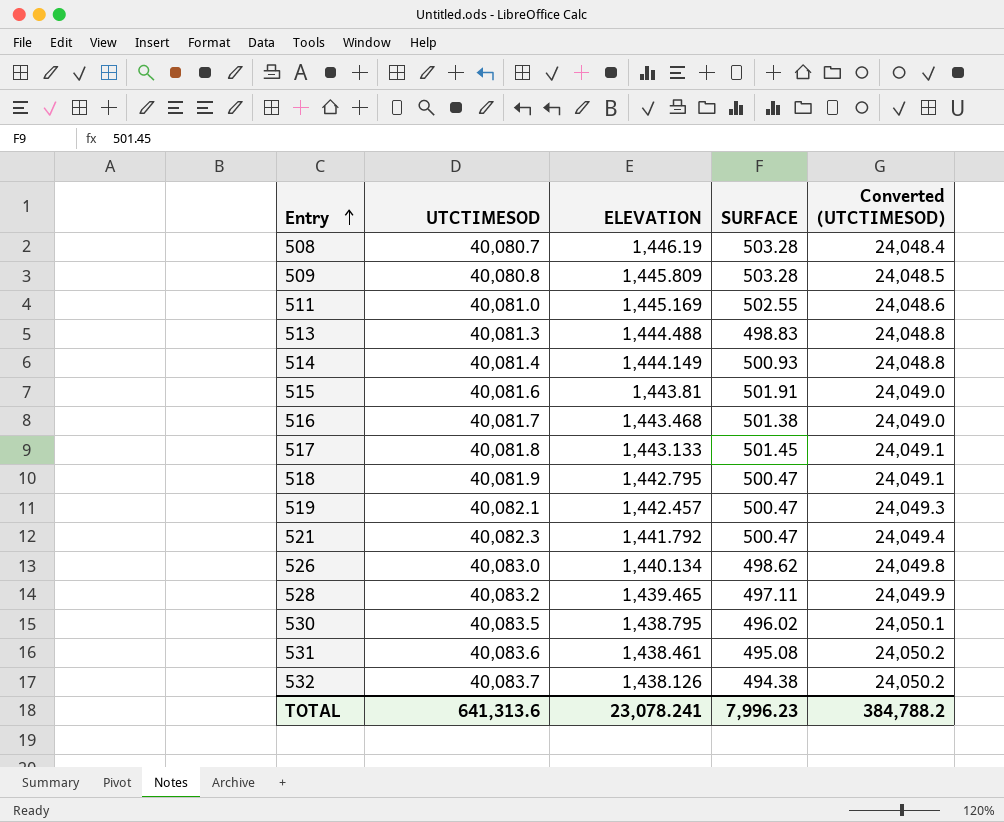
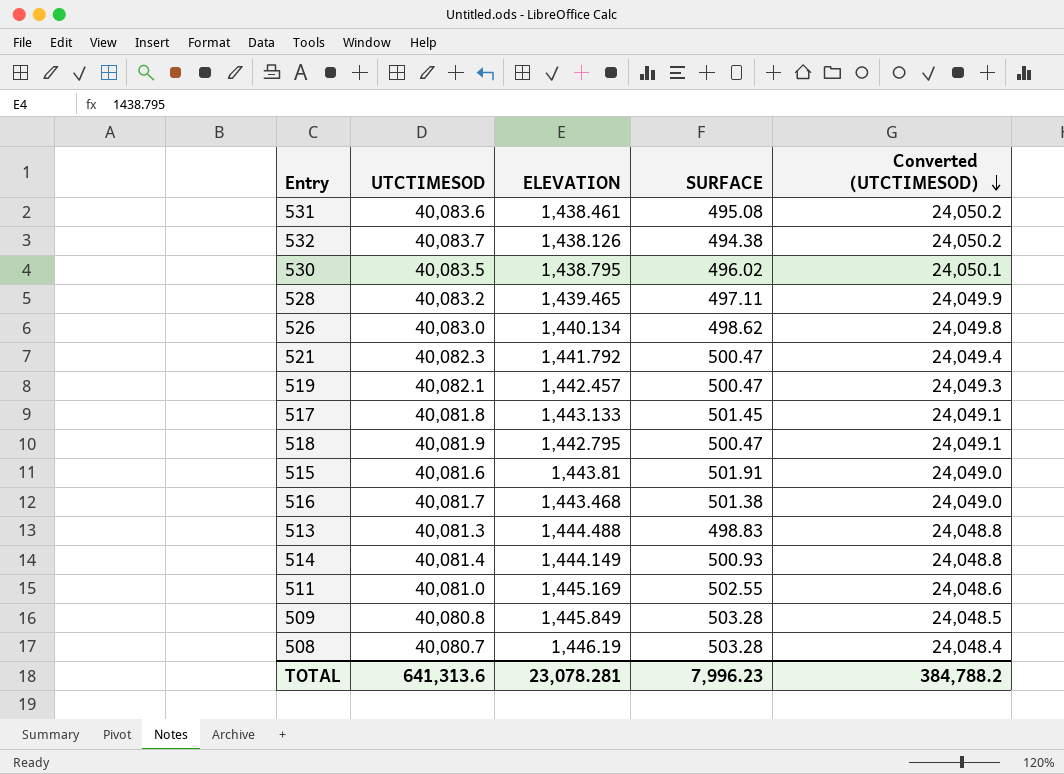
row order: Entry ascending -> Converted (UTCTIMESOD) descending
509 | ELEVATION: 1,445.809 -> 1,445.849
TOTAL | ELEVATION: 23,078.241 -> 23,078.281

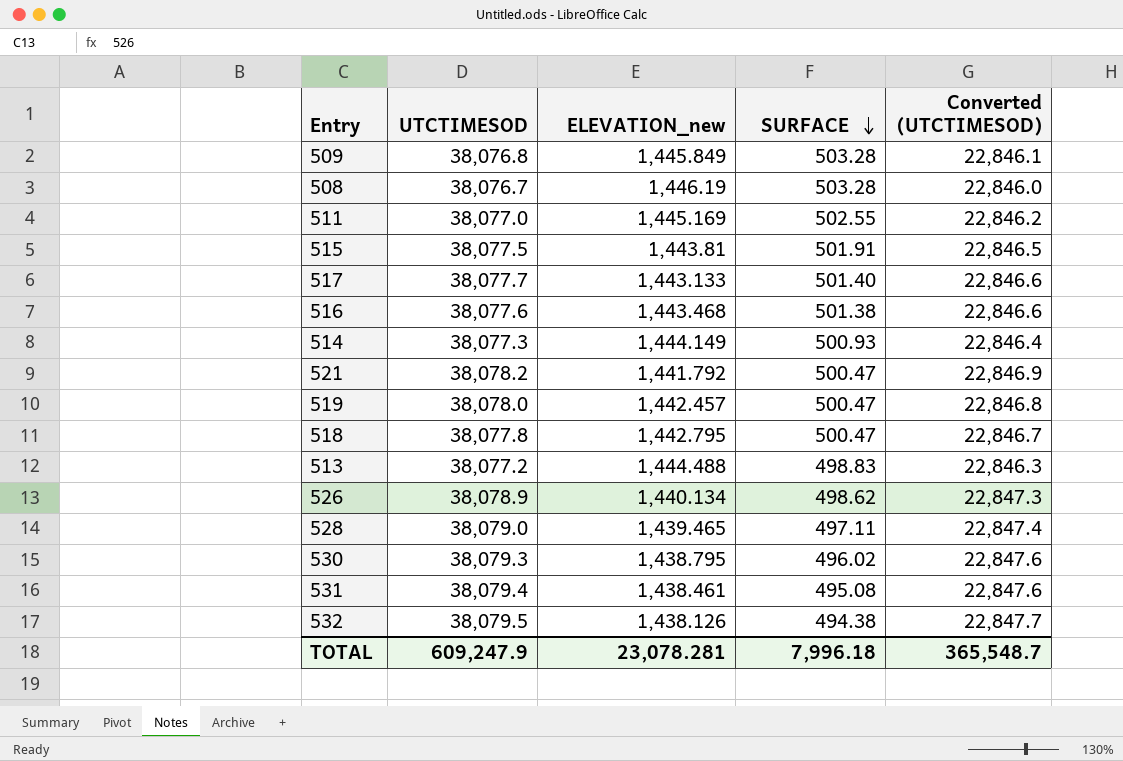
row order: Converted (UTCTIMESOD) descending -> SURFACE descending
column name: ELEVATION -> ELEVATION_new
509 | UTCTIMESOD: 40,080.8 -> 38,076.8
509 | Converted (UTCTIMESOD): 24,048.5 -> 22,846.1
508 | UTCTIMESOD: 40,080.7 -> 38,076.7
508 | Converted (UTCTIMESOD): 24,048.4 -> 22,846.0
511 | UTCTIMESOD: 40,081.0 -> 38,077.0
511 | Converted (UTCTIMESOD): 24,048.6 -> 22,846.2
515 | UTCTIMESOD: 40,081.6 -> 38,077.5
515 | Converted (UTCTIMESOD): 24,049.0 -> 22,846.5
517 | UTCTIMESOD: 40,081.8 -> 38,077.7
517 | SURFACE: 501.45 -> 501.40
517 | Converted (UTCTIMESOD): 24,049.1 -> 22,846.6
516 | UTCTIMESOD: 40,081.7 -> 38,077.6
516 | Converted (UTCTIMESOD): 24,049.0 -> 22,846.6
514 | UTCTIMESOD: 40,081.4 -> 38,077.3
514 | Converted (UTCTIMESOD): 24,048.8 -> 22,846.4
521 | UTCTIMESOD: 40,082.3 -> 38,078.2
521 | Converted (UTCTIMESOD): 24,049.4 -> 22,846.9
519 | UTCTIMESOD: 40,082.1 -> 38,078.0
519 | Converted (UTCTIMESOD): 24,049.3 -> 22,846.8
518 | UTCTIMESOD: 40,081.9 -> 38,077.8
518 | Converted (UTCTIMESOD): 24,049.1 -> 22,846.7
513 | UTCTIMESOD: 40,081.3 -> 38,077.2
513 | Converted (UTCTIMESOD): 24,048.8 -> 22,846.3
526 | UTCTIMESOD: 40,083.0 -> 38,078.9
526 | Converted (UTCTIMESOD): 24,049.8 -> 22,847.3
528 | UTCTIMESOD: 40,083.2 -> 38,079.0
528 | Converted (UTCTIMESOD): 24,049.9 -> 22,847.4
530 | UTCTIMESOD: 40,083.5 -> 38,079.3
530 | Converted (UTCTIMESOD): 24,050.1 -> 22,847.6
531 | UTCTIMESOD: 40,083.6 -> 38,079.4
531 | Converted (UTCTIMESOD): 24,050.2 -> 22,847.6
532 | UTCTIMESOD: 40,083.7 -> 38,079.5
532 | Converted (UTCTIMESOD): 24,050.2 -> 22,847.7
TOTAL | UTCTIMESOD: 641,313.6 -> 609,247.9
TOTAL | SURFACE: 7,996.23 -> 7,996.18
TOTAL | Converted (UTCTIMESOD): 384,788.2 -> 365,548.7

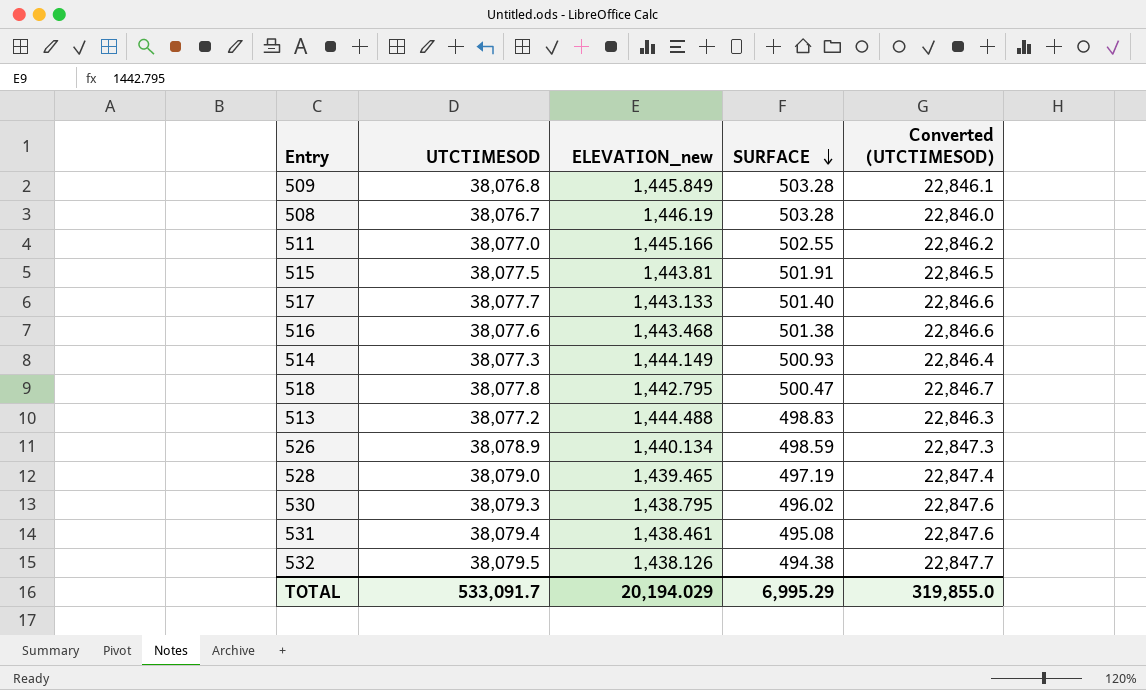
row 521: 38,078.2 | 1,441.792 | 500.47 | 22,846.9 -> none
row 519: 38,078.0 | 1,442.457 | 500.47 | 22,846.8 -> none
511 | ELEVATION_new: 1,445.169 -> 1,445.166
526 | SURFACE: 498.62 -> 498.59
528 | SURFACE: 497.11 -> 497.19
TOTAL | UTCTIMESOD: 609,247.9 -> 533,091.7
TOTAL | ELEVATION_new: 23,078.281 -> 20,194.029
TOTAL | SURFACE: 7,996.18 -> 6,995.29
TOTAL | Converted (UTCTIMESOD): 365,548.7 -> 319,855.0

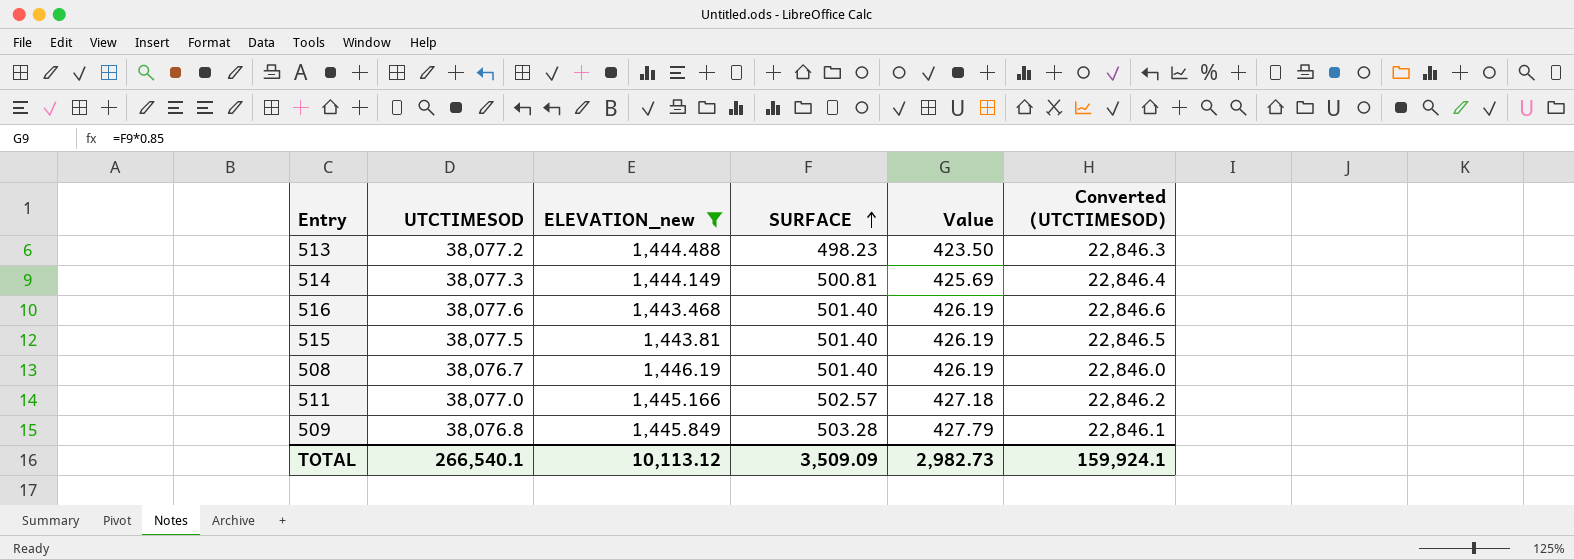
filter: none -> ELEVATION_new >= 1,443.468
row order: SURFACE descending -> SURFACE ascending
column Value | formula: none -> [SURFACE] * 0.85
513 | SURFACE: 498.83 -> 498.23
514 | SURFACE: 500.93 -> 500.81
516 | SURFACE: 501.38 -> 501.40
515 | SURFACE: 501.91 -> 501.40
508 | SURFACE: 503.28 -> 501.40
511 | SURFACE: 502.55 -> 502.57
TOTAL | UTCTIMESOD: 533,091.7 -> 266,540.1
TOTAL | ELEVATION_new: 20,194.029 -> 10,113.12
TOTAL | SURFACE: 6,995.29 -> 3,509.09
TOTAL | Converted (UTCTIMESOD): 319,855.0 -> 159,924.1

